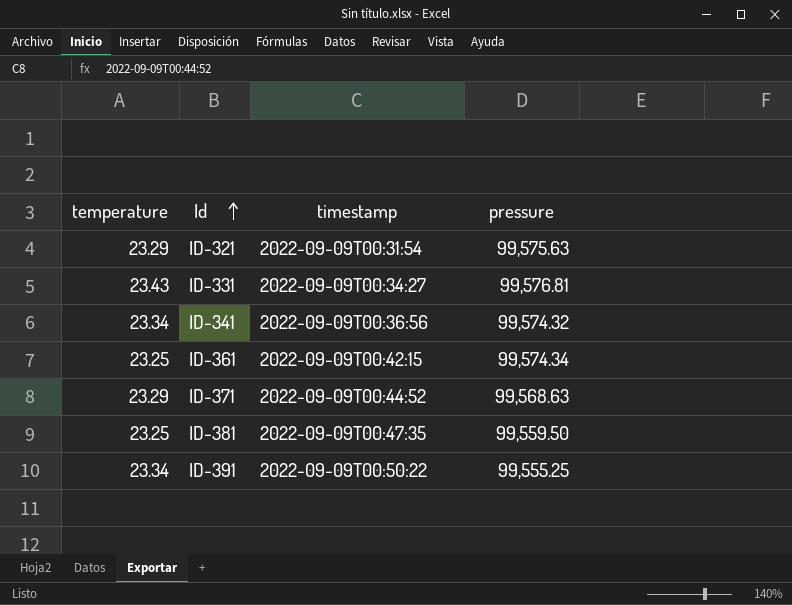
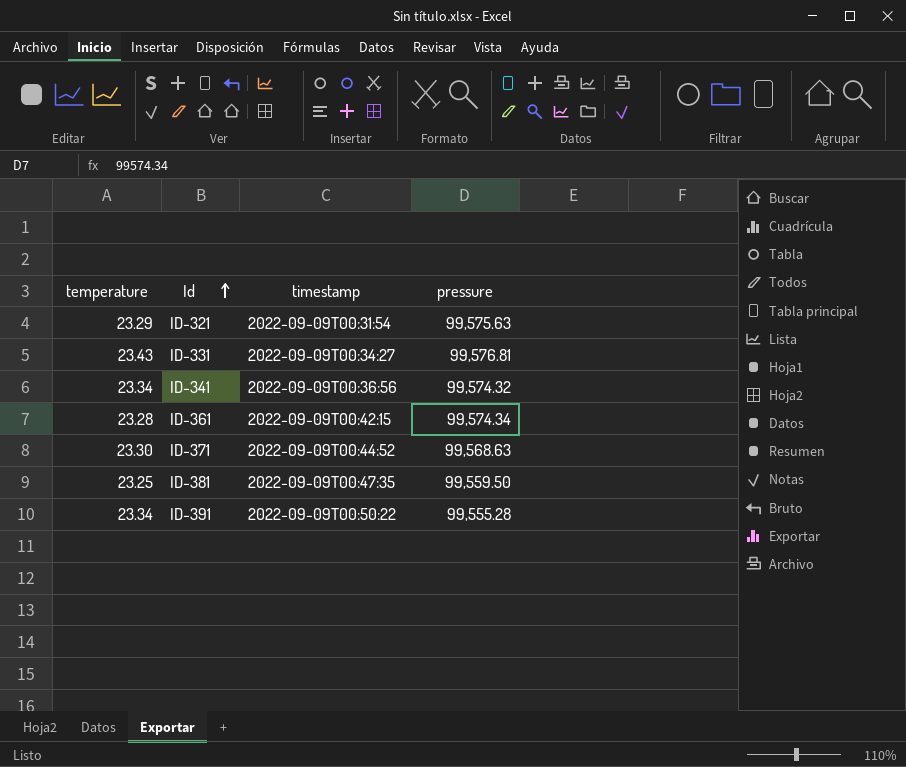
ID-361 | temperature: 23.25 -> 23.28
ID-371 | temperature: 23.29 -> 23.30
ID-391 | pressure: 99,555.25 -> 99,555.28

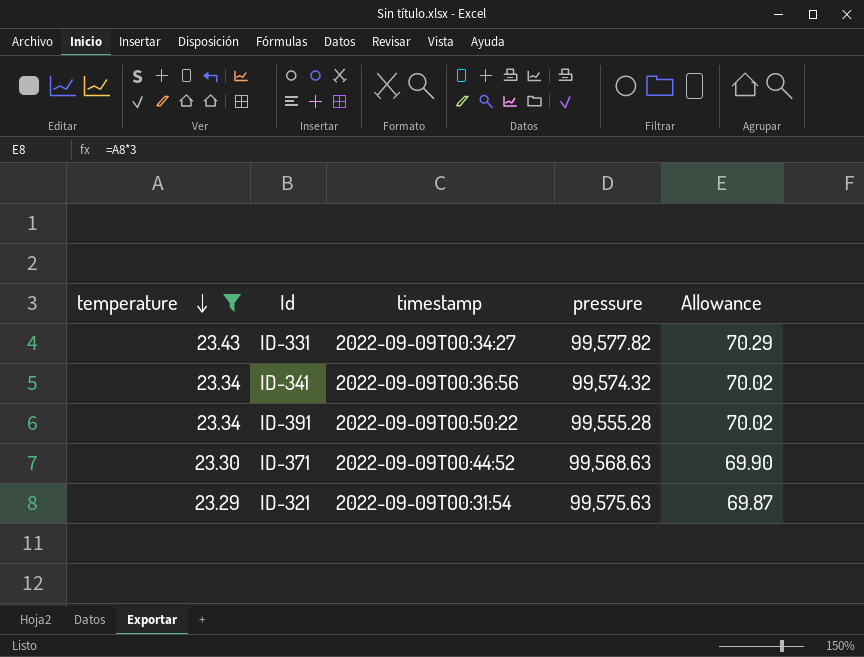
filter: none -> temperature >= 23.29
row order: Id ascending -> temperature descending
column Allowance | formula: none -> [temperature] * 3
ID-331 | pressure: 99,576.81 -> 99,577.82

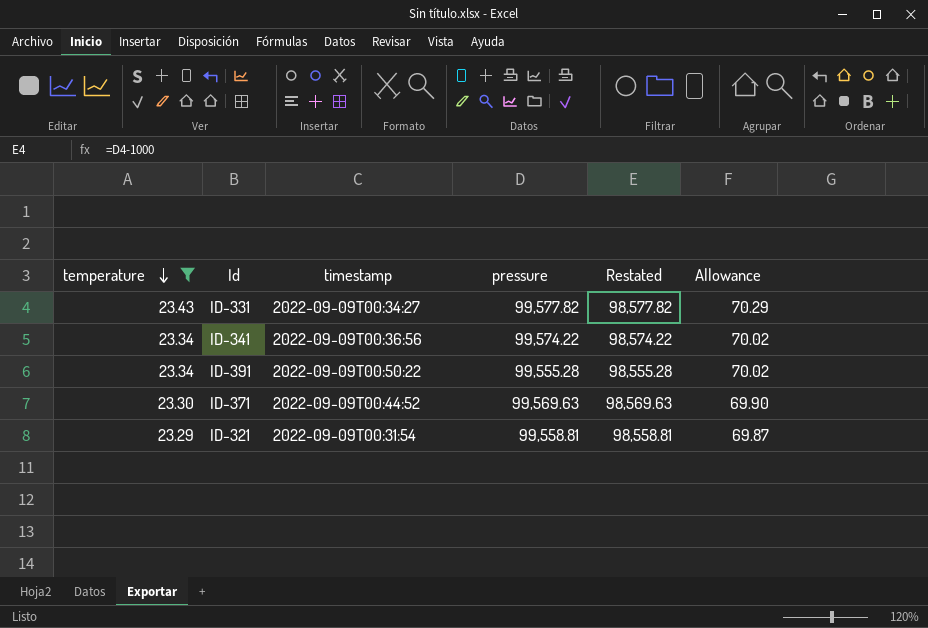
column Restated | formula: none -> [pressure] - 1000
ID-341 | pressure: 99,574.32 -> 99,574.22
ID-371 | pressure: 99,568.63 -> 99,569.63
ID-321 | pressure: 99,575.63 -> 99,558.81

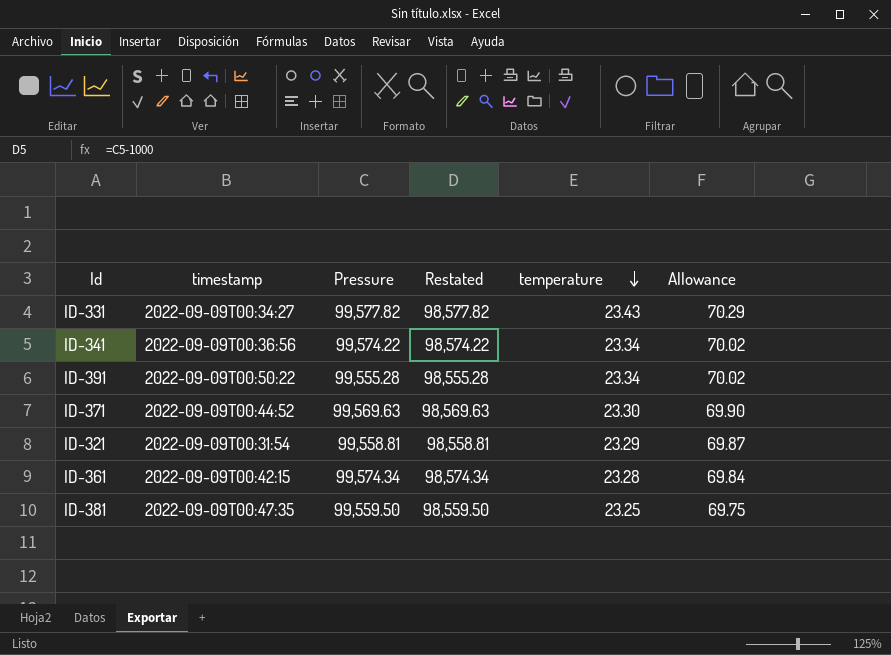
filter: temperature >= 23.29 -> none
column name: pressure -> Pressure
column temperature | position: 1 -> 5

